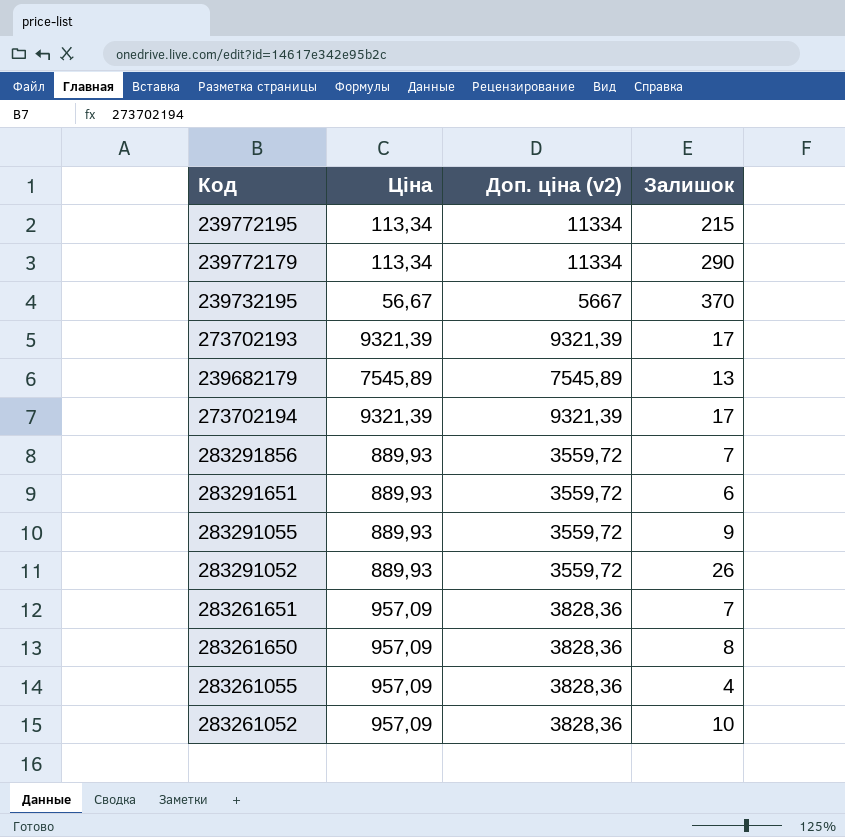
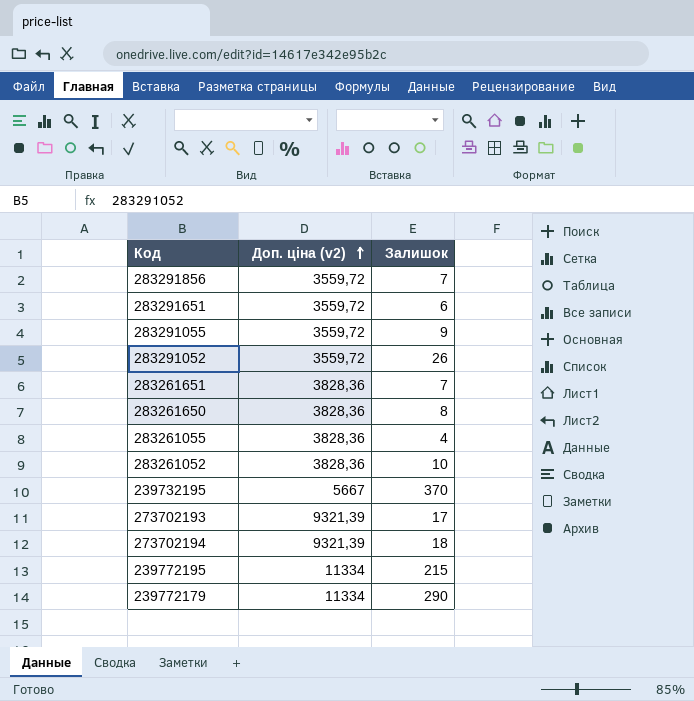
row order: none -> Доп. ціна (v2) ascending
column Ціна | position: 2 -> none
row 239682179: 7545,89 | 7545,89 | 13 -> none
273702194 | Залишок: 17 -> 18

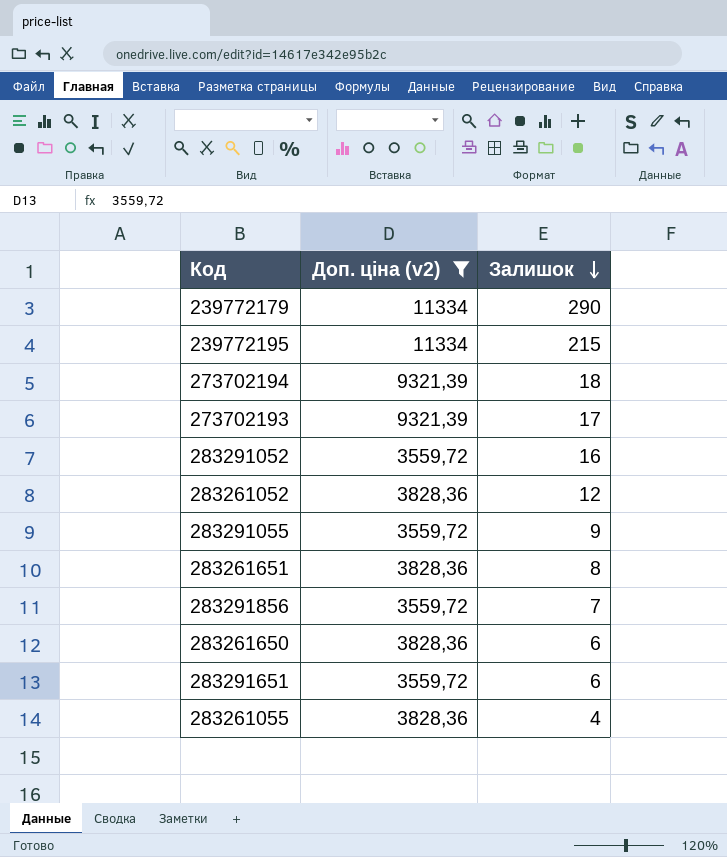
filter: none -> Доп. ціна (v2) != 5667
row order: Доп. ціна (v2) ascending -> Залишок descending
283291052 | Залишок: 26 -> 16
283261052 | Залишок: 10 -> 12
283261651 | Залишок: 7 -> 8
283261650 | Залишок: 8 -> 6

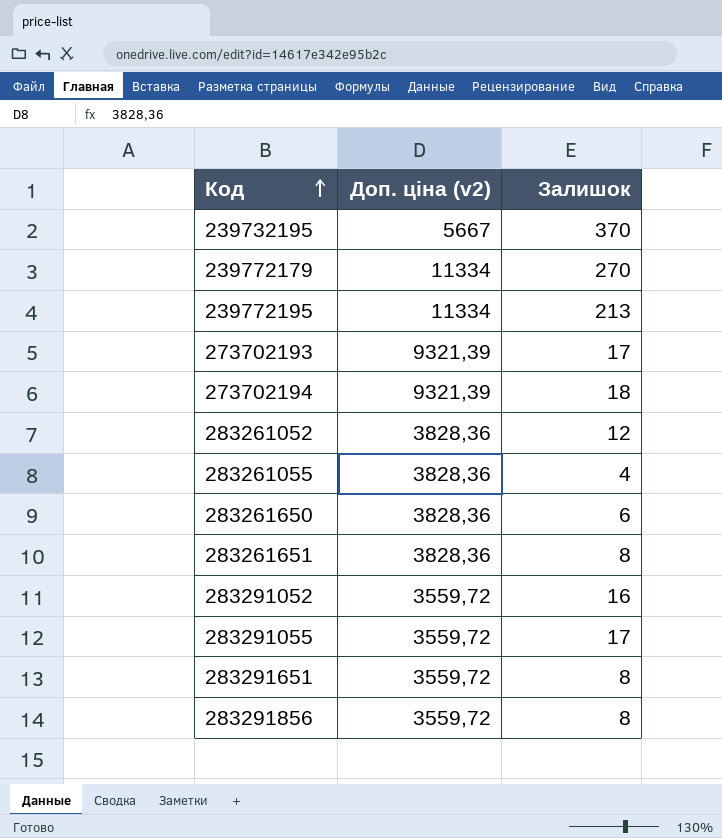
filter: Доп. ціна (v2) != 5667 -> none
row order: Залишок descending -> Код ascending
239772179 | Залишок: 290 -> 270
239772195 | Залишок: 215 -> 213
283291055 | Залишок: 9 -> 17
283291651 | Залишок: 6 -> 8
283291856 | Залишок: 7 -> 8

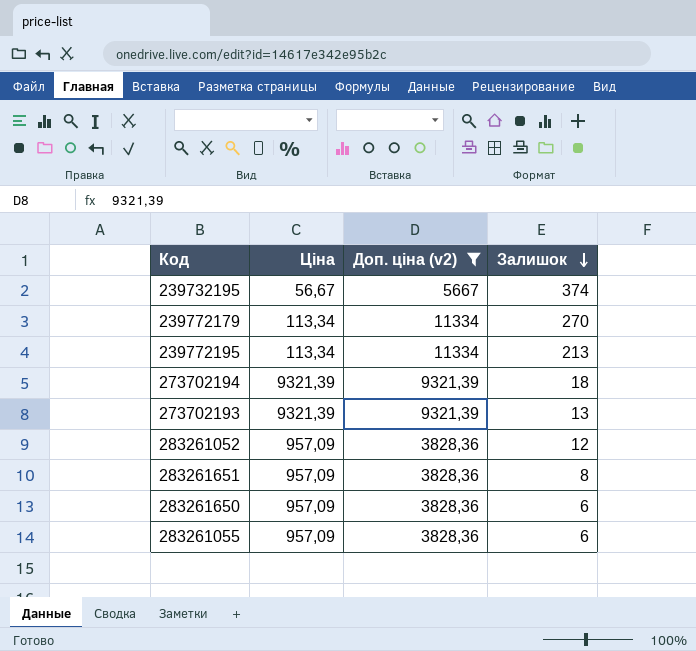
filter: none -> Доп. ціна (v2) != 3559,72
row order: Код ascending -> Залишок descending
column Ціна | position: none -> 2
239732195 | Залишок: 370 -> 374
273702193 | Залишок: 17 -> 13
283261055 | Залишок: 4 -> 6

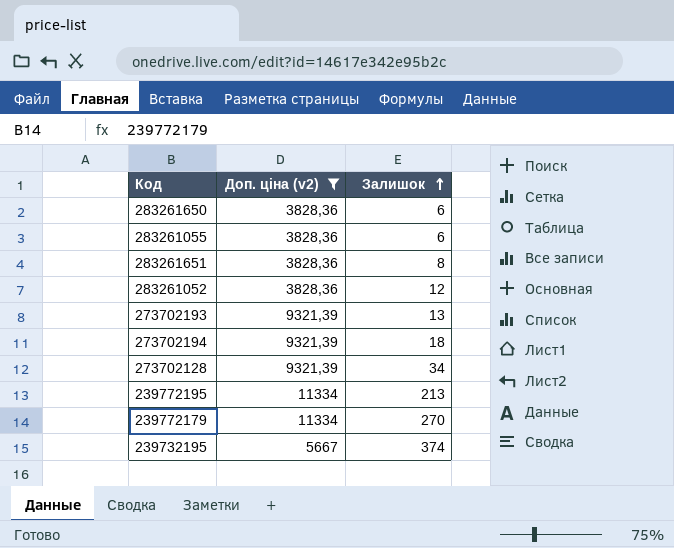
row order: Залишок descending -> Залишок ascending
column Ціна | position: 2 -> none
row 273702128: none -> 9321,39 | 34

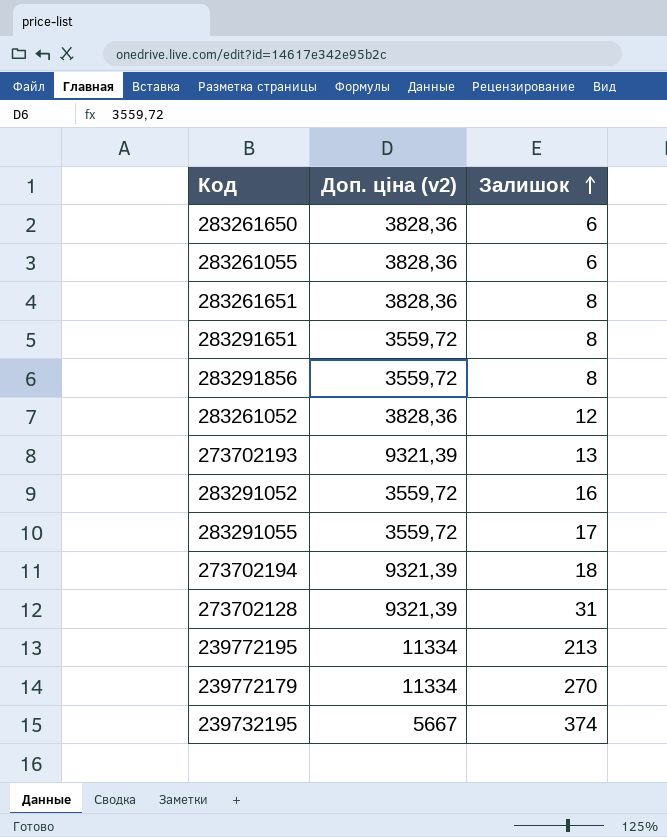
filter: Доп. ціна (v2) != 3559,72 -> none
273702128 | Залишок: 34 -> 31

